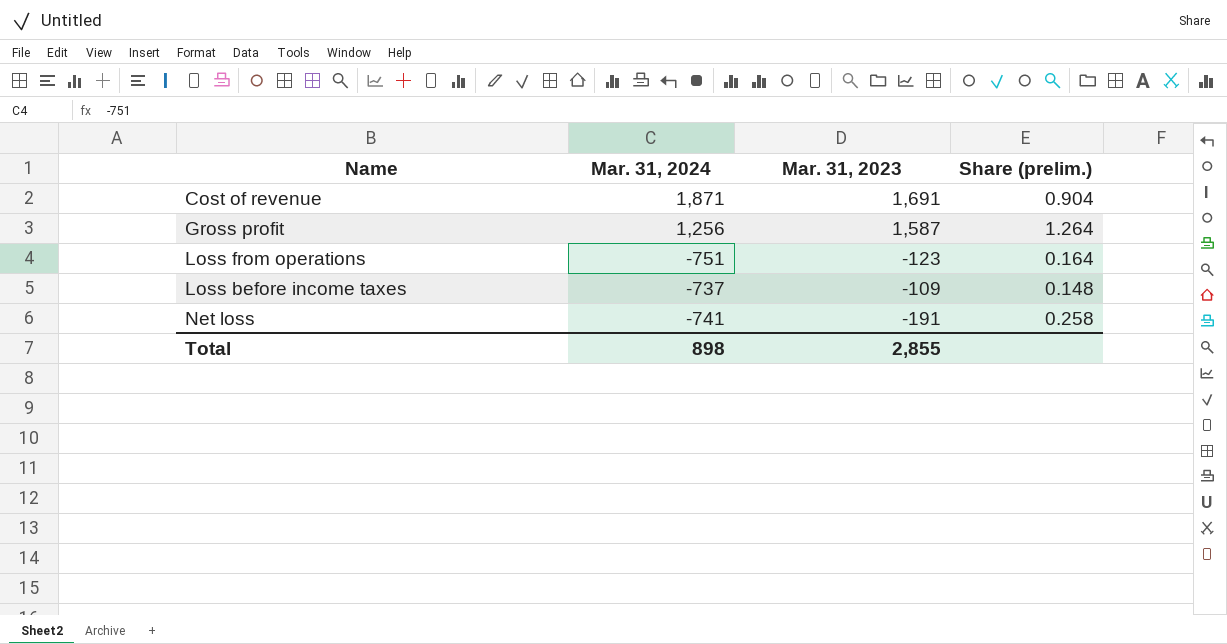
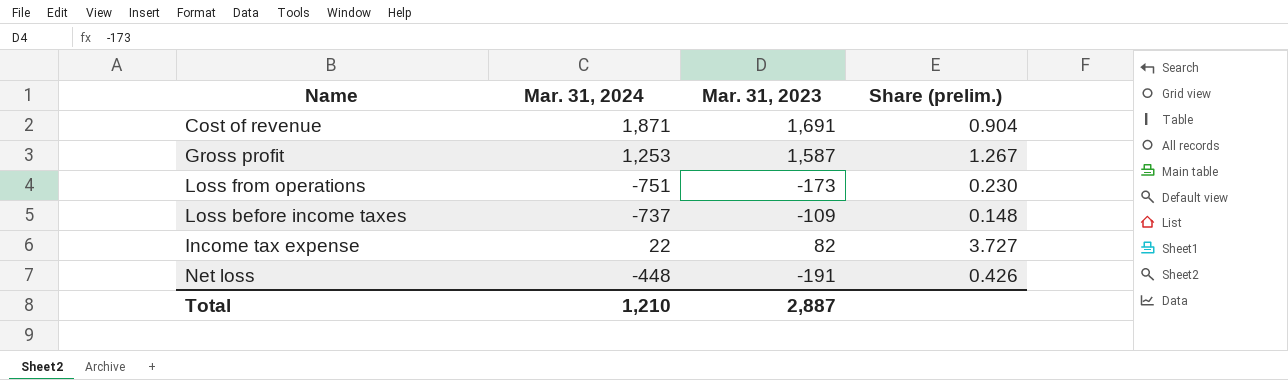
Gross profit | Mar. 31, 2024: 1,256 -> 1,253
Gross profit | Share (prelim.): 1.264 -> 1.267
Loss from operations | Mar. 31, 2023: -123 -> -173
Loss from operations | Share (prelim.): 0.164 -> 0.230
row Income tax expense: none -> 22 | 82 | 3.727
Net loss | Mar. 31, 2024: -741 -> -448
Net loss | Share (prelim.): 0.258 -> 0.426
Total | Mar. 31, 2024: 898 -> 1,210
Total | Mar. 31, 2023: 2,855 -> 2,887

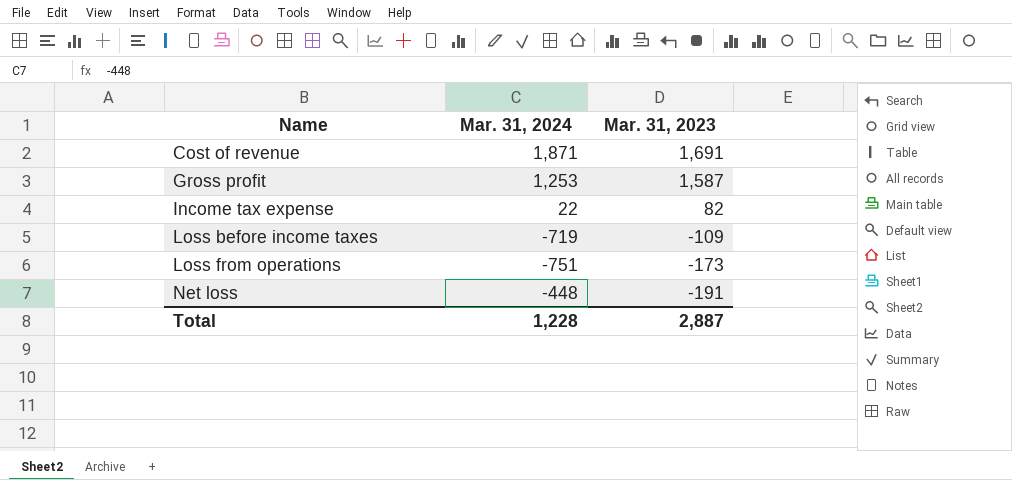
row order: none -> Name ascending
column Share (prelim.) | formula: [Mar. 31, 2023] / [Mar. 31, 2024] -> none
Loss before income taxes | Mar. 31, 2024: -737 -> -719
Total | Mar. 31, 2024: 1,210 -> 1,228

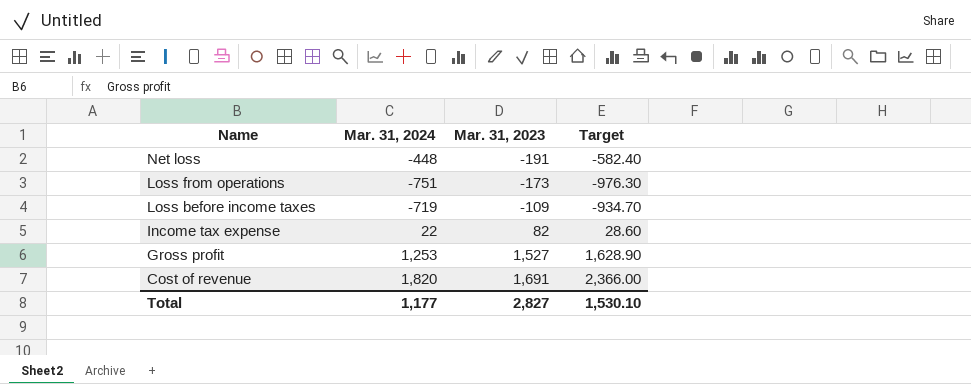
row order: Name ascending -> Name descending
column Target | formula: none -> [Mar. 31, 2024] * 1.3
Gross profit | Mar. 31, 2023: 1,587 -> 1,527
Cost of revenue | Mar. 31, 2024: 1,871 -> 1,820
Total | Mar. 31, 2024: 1,228 -> 1,177
Total | Mar. 31, 2023: 2,887 -> 2,827

